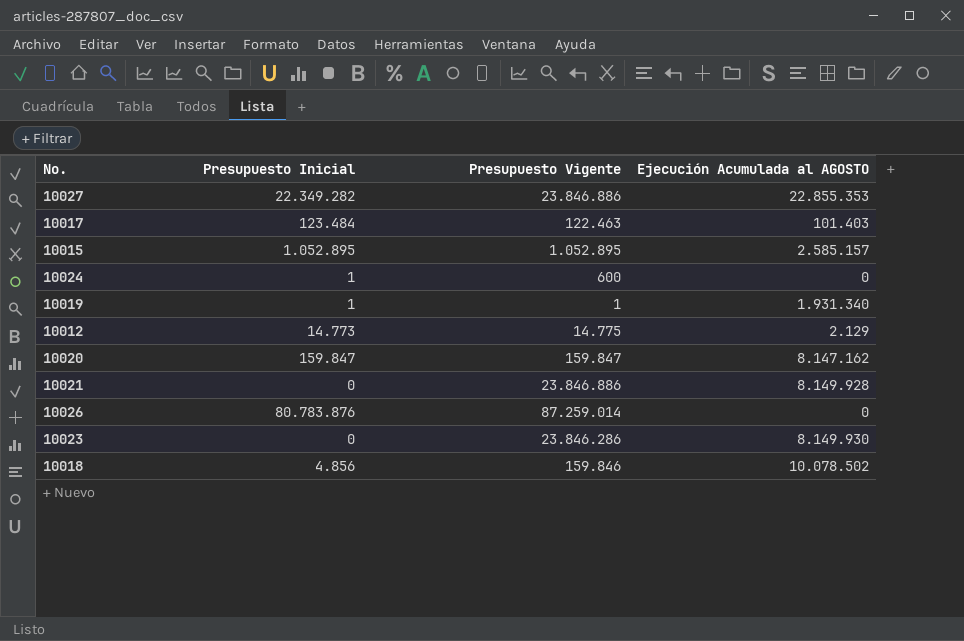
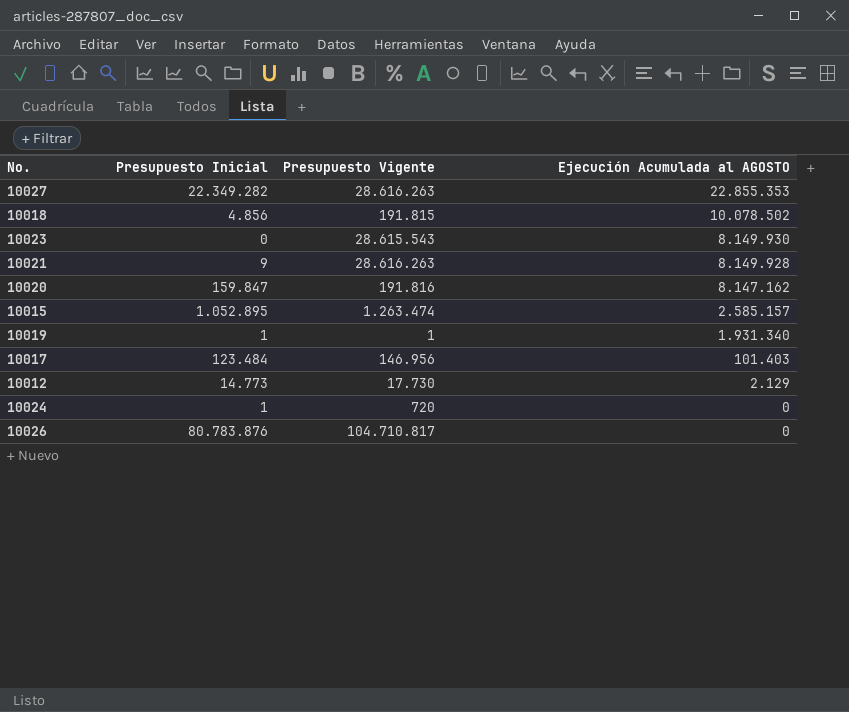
row order: none -> Ejecución Acumulada al AGOSTO descending
10027 | Presupuesto Vigente: 23.846.886 -> 28.616.263
10018 | Presupuesto Vigente: 159.846 -> 191.815
10023 | Presupuesto Vigente: 23.846.286 -> 28.615.543
10021 | Presupuesto Inicial: 0 -> 9
10021 | Presupuesto Vigente: 23.846.886 -> 28.616.263
10020 | Presupuesto Vigente: 159.847 -> 191.816
10015 | Presupuesto Vigente: 1.052.895 -> 1.263.474
10017 | Presupuesto Vigente: 122.463 -> 146.956
10012 | Presupuesto Vigente: 14.775 -> 17.730
10024 | Presupuesto Vigente: 600 -> 720
10026 | Presupuesto Vigente: 87.259.014 -> 104.710.817

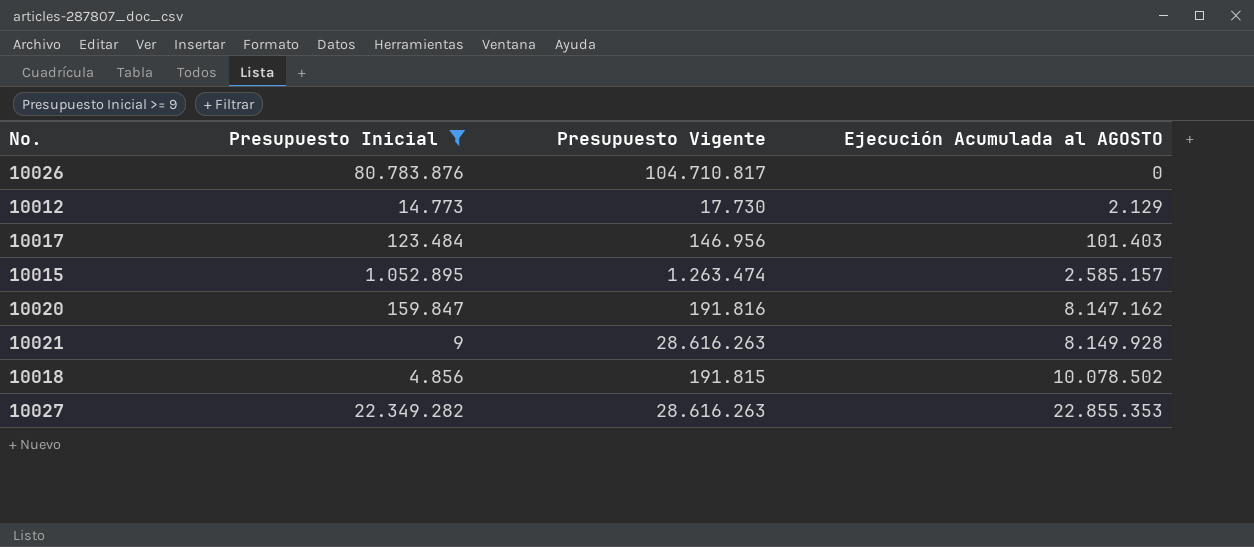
filter: none -> Presupuesto Inicial >= 9
row order: Ejecución Acumulada al AGOSTO descending -> Ejecución Acumulada al AGOSTO ascending

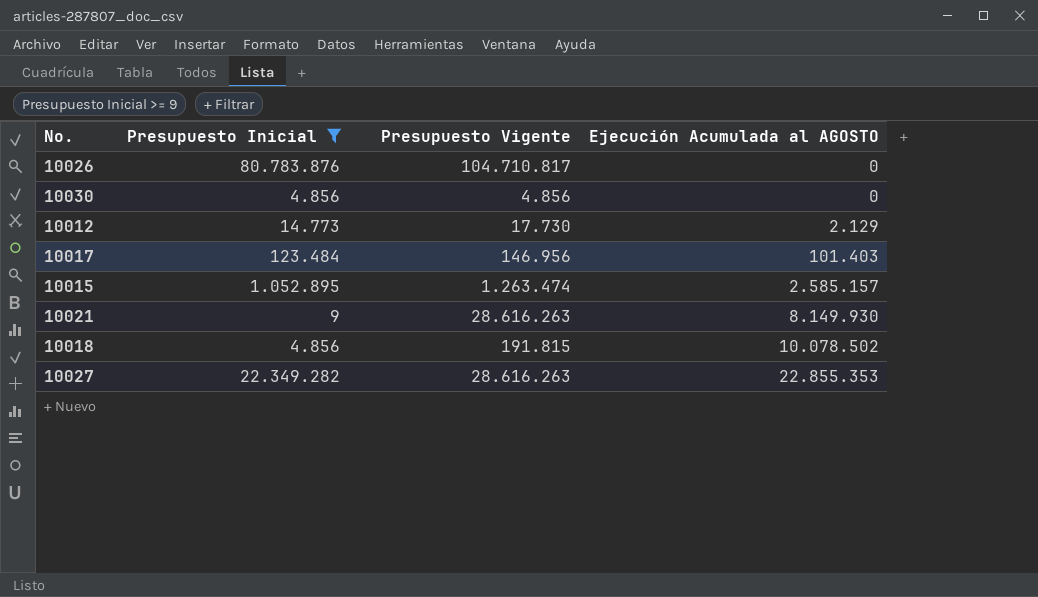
row 10020: 159.847 | 191.816 | 8.147.162 -> none
row 10030: none -> 4.856 | 4.856 | 0
10021 | Ejecución Acumulada al AGOSTO: 8.149.928 -> 8.149.930

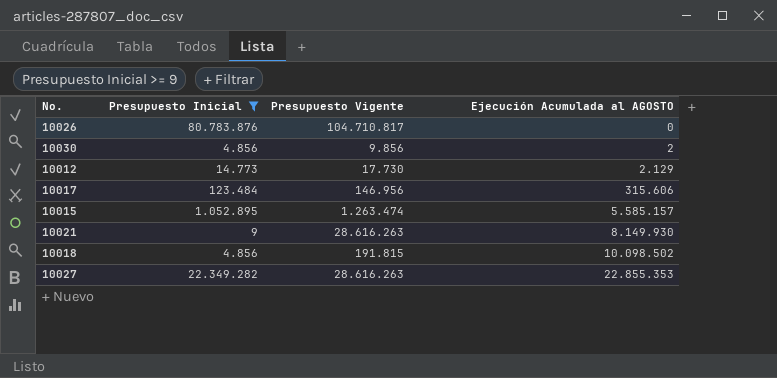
10030 | Presupuesto Vigente: 4.856 -> 9.856
10030 | Ejecución Acumulada al AGOSTO: 0 -> 2
10017 | Ejecución Acumulada al AGOSTO: 101.403 -> 315.606
10015 | Ejecución Acumulada al AGOSTO: 2.585.157 -> 5.585.157
10018 | Ejecución Acumulada al AGOSTO: 10.078.502 -> 10.098.502

